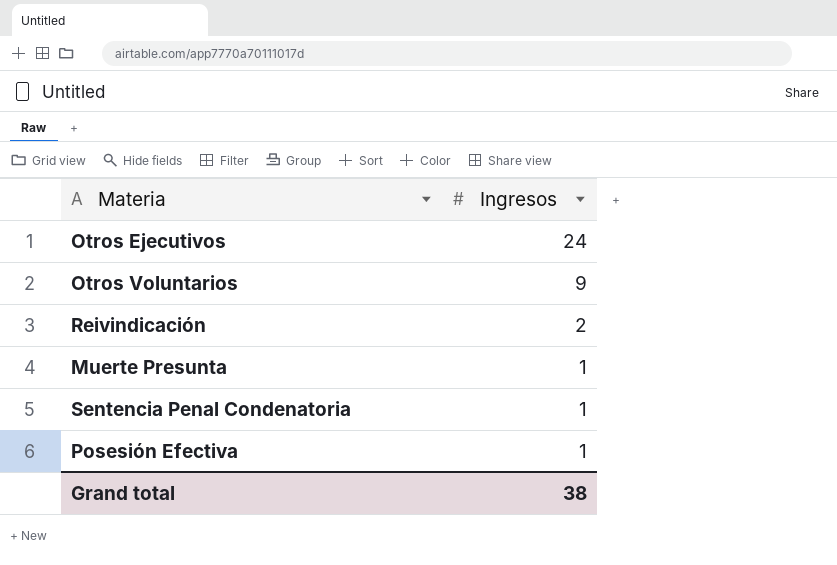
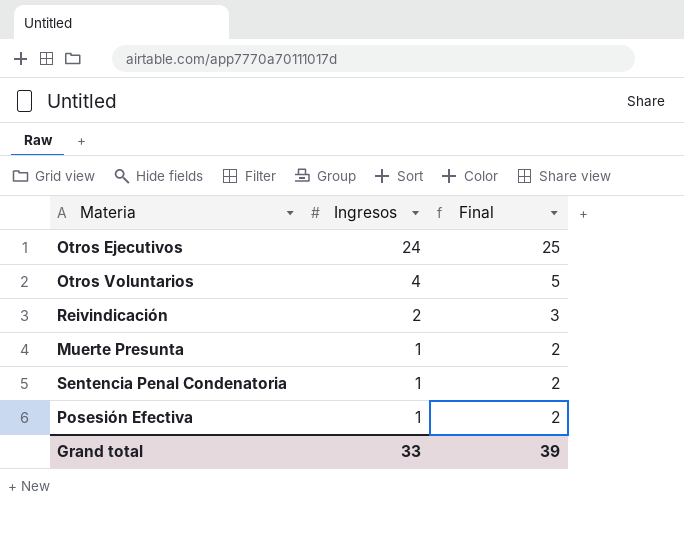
column Final | formula: none -> [Ingresos] + 1
Otros Voluntarios | Ingresos: 9 -> 4
Grand total | Ingresos: 38 -> 33

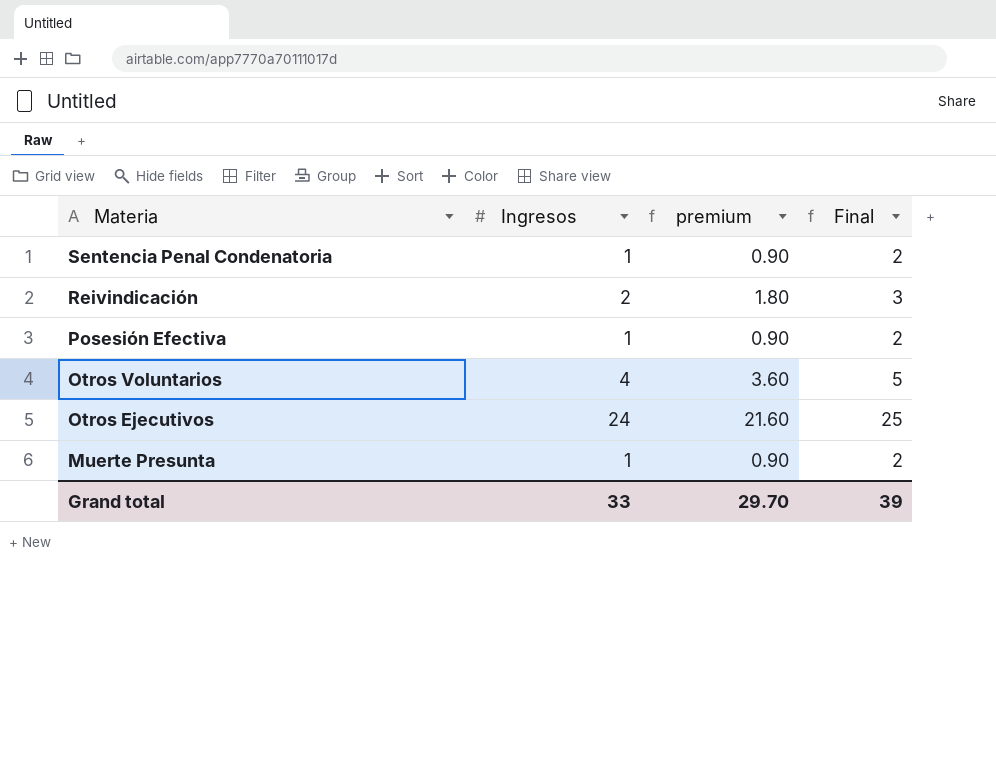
row order: Ingresos descending -> Materia descending
column premium | formula: none -> [Ingresos] * 0.9

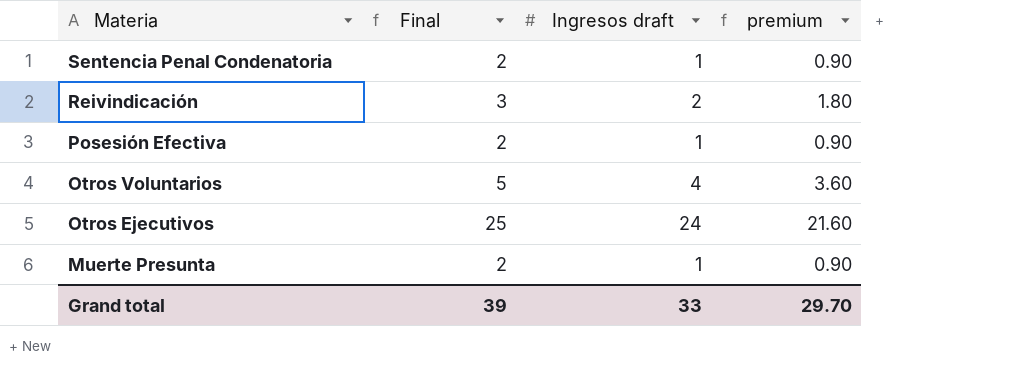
column Final | position: 4 -> 2
column name: Ingresos -> Ingresos draft

